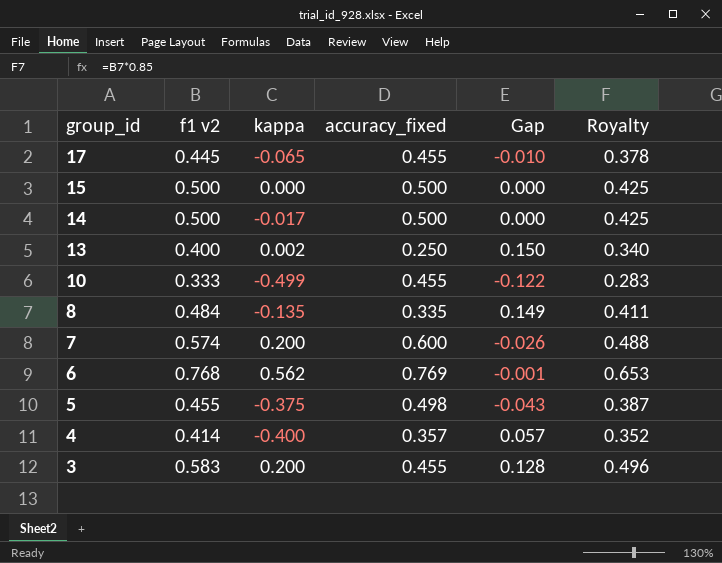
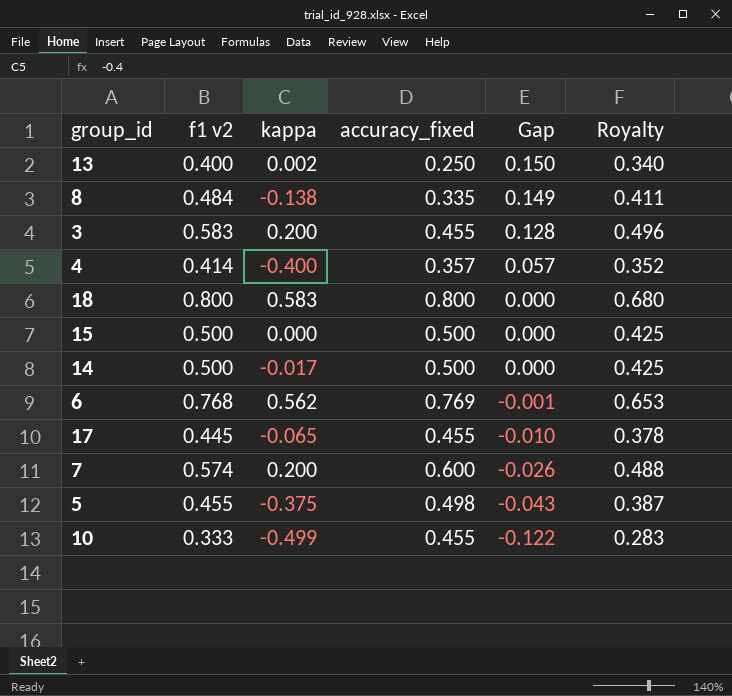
row order: group_id descending -> Gap descending
8 | kappa: -0.135 -> -0.138
row 18: none -> 0.800 | 0.583 | 0.800 | 0.000 | 0.680

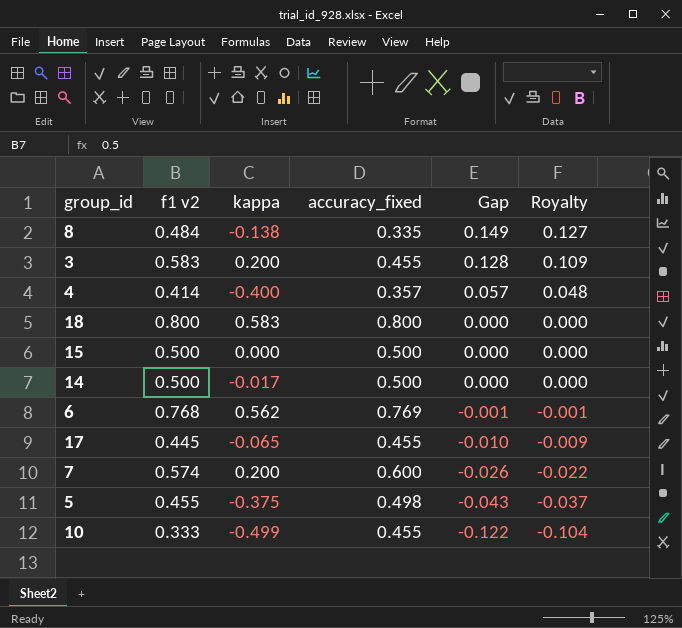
column Royalty | formula: [f1 v2] * 0.85 -> [Gap] * 0.85
row 13: 0.400 | 0.002 | 0.250 | 0.150 | 0.340 -> none

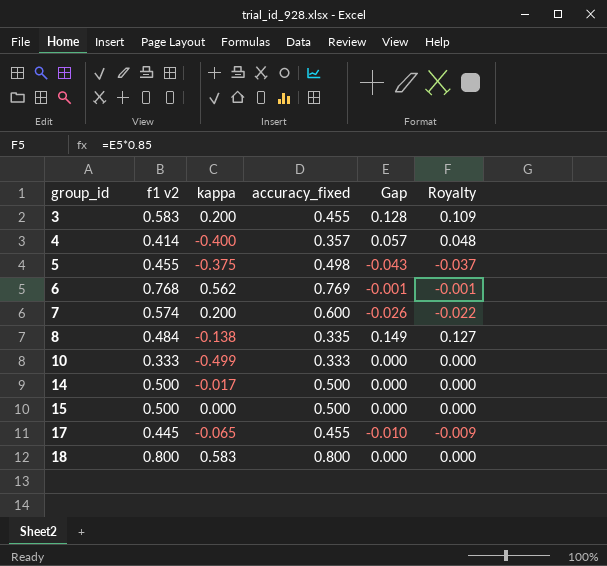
row order: Gap descending -> group_id ascending
10 | accuracy_fixed: 0.455 -> 0.333
10 | Gap: -0.122 -> 0.000
10 | Royalty: -0.104 -> 0.000

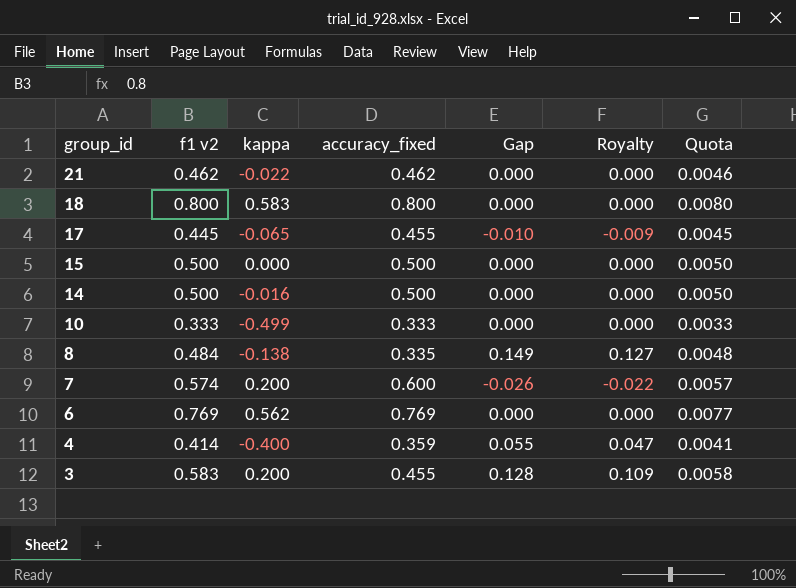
row order: group_id ascending -> group_id descending
column Quota | formula: none -> [f1 v2] * 0.01
row 5: 0.455 | -0.375 | 0.498 | -0.043 | -0.037 -> none
row 21: none -> 0.462 | -0.022 | 0.462 | 0.000 | 0.000 | 0.0046
14 | kappa: -0.017 -> -0.016
6 | f1 v2: 0.768 -> 0.769
6 | Gap: -0.001 -> 0.000
6 | Royalty: -0.001 -> 0.000
4 | accuracy_fixed: 0.357 -> 0.359
4 | Gap: 0.057 -> 0.055
4 | Royalty: 0.048 -> 0.047

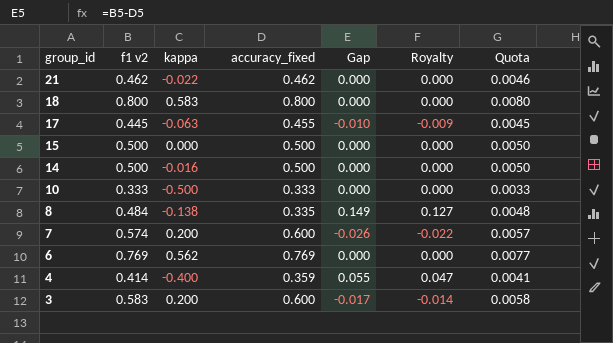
17 | kappa: -0.065 -> -0.063
10 | kappa: -0.499 -> -0.500
3 | accuracy_fixed: 0.455 -> 0.600
3 | Gap: 0.128 -> -0.017
3 | Royalty: 0.109 -> -0.014

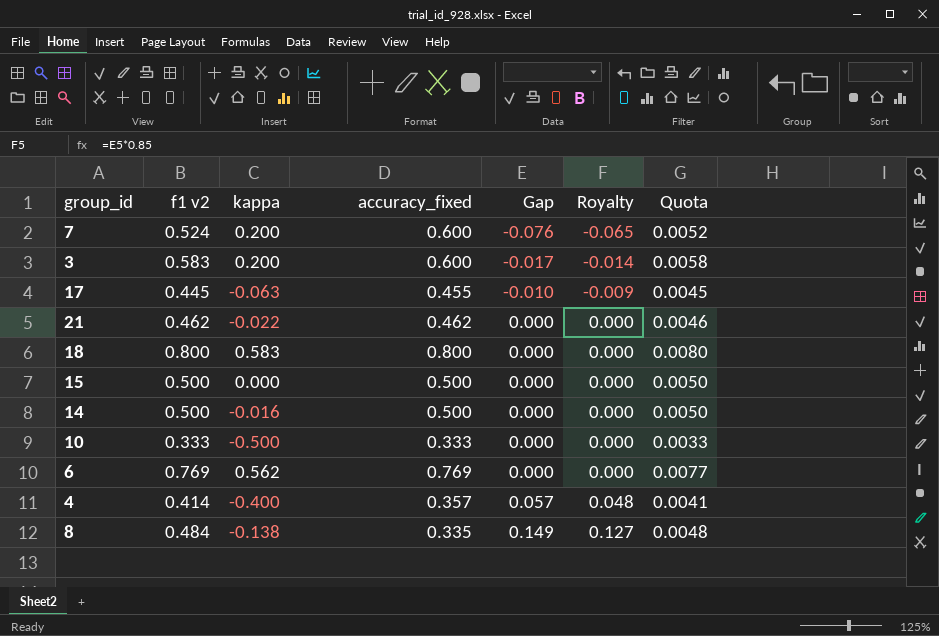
row order: group_id descending -> Gap ascending
7 | f1 v2: 0.574 -> 0.524
7 | Gap: -0.026 -> -0.076
7 | Royalty: -0.022 -> -0.065
7 | Quota: 0.0057 -> 0.0052
4 | accuracy_fixed: 0.359 -> 0.357
4 | Gap: 0.055 -> 0.057
4 | Royalty: 0.047 -> 0.048

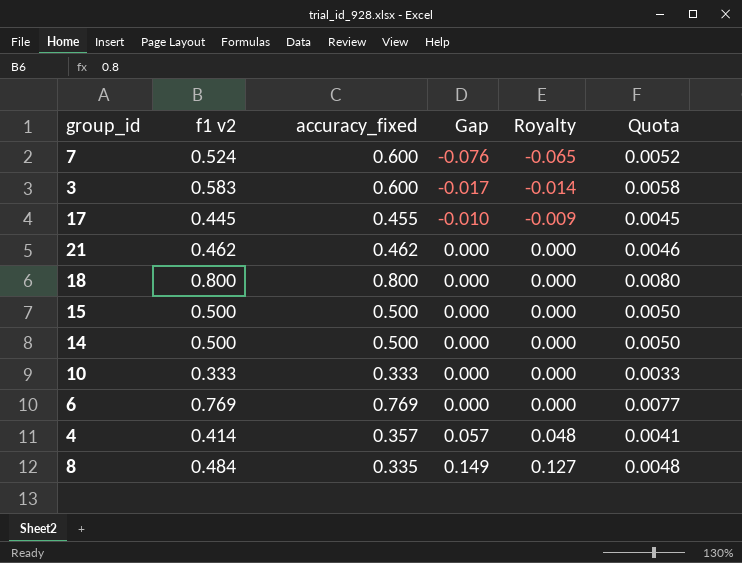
column kappa | position: 3 -> none

